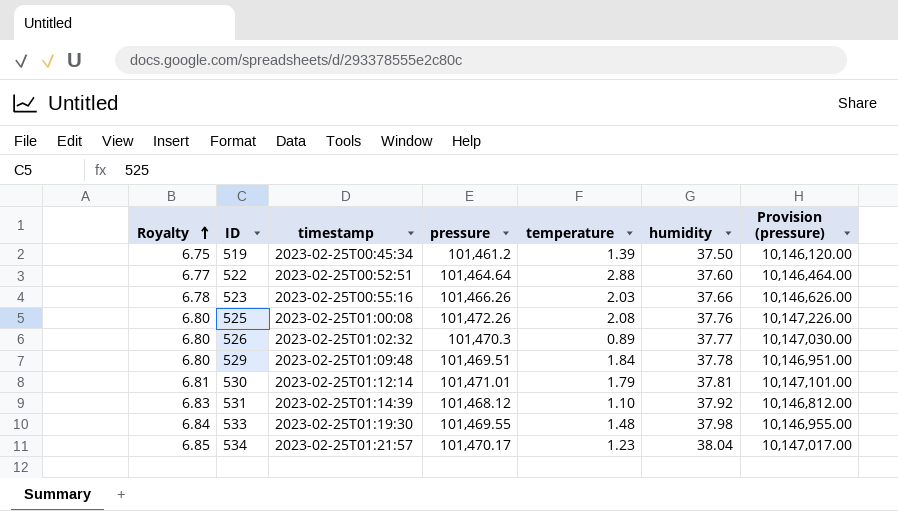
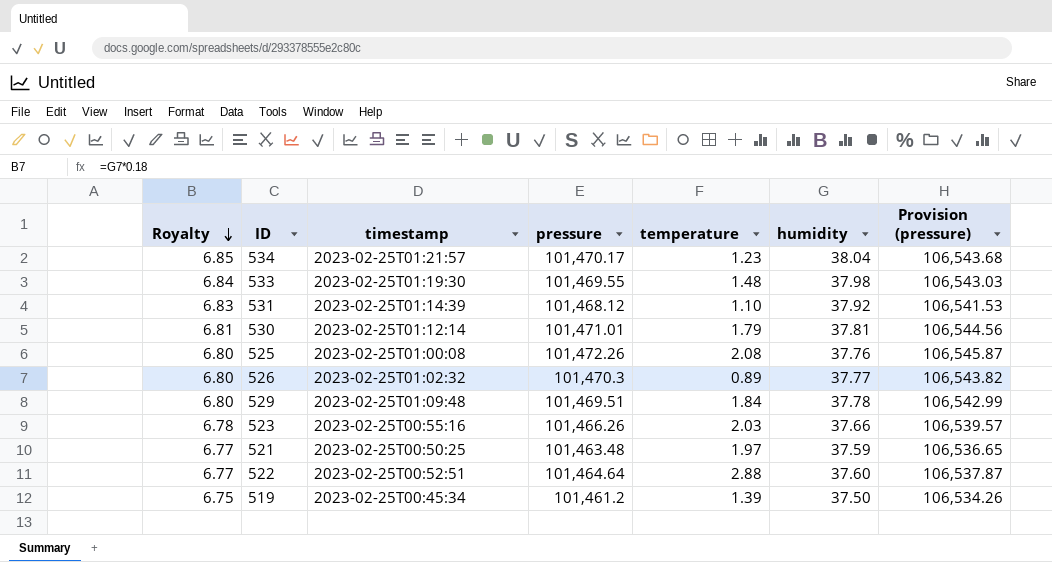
row order: Royalty ascending -> Royalty descending
column Provision (pressure) | formula: [pressure] * 100 -> [pressure] * 1.05
row 521: none -> 6.77 | 2023-02-25T00:50:25 | 101,463.48 | 1.97 | 37.59 | 106,536.65

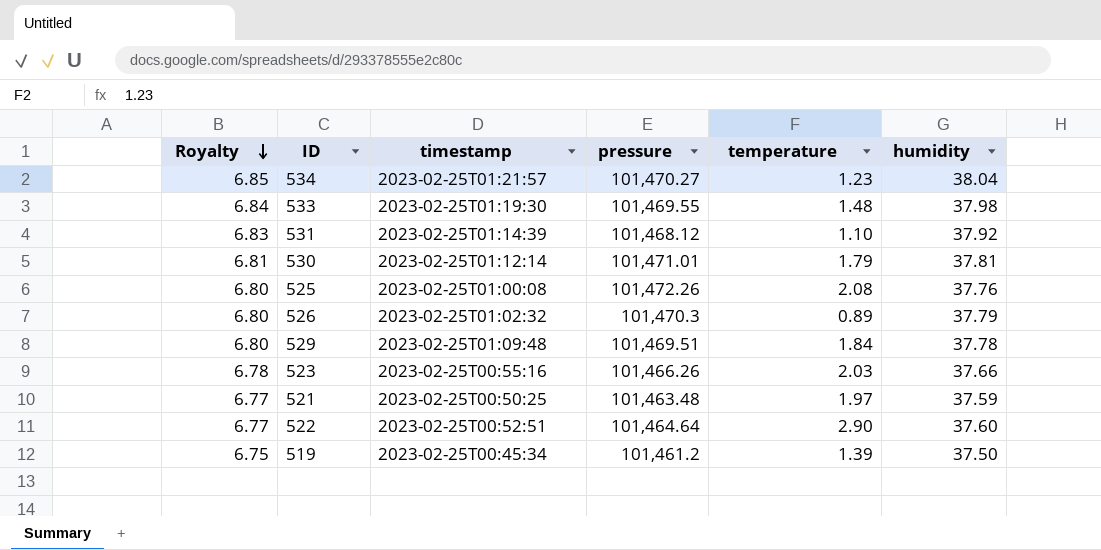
column Provision (pressure) | formula: [pressure] * 1.05 -> none
534 | pressure: 101,470.17 -> 101,470.27
526 | humidity: 37.77 -> 37.79
522 | temperature: 2.88 -> 2.90

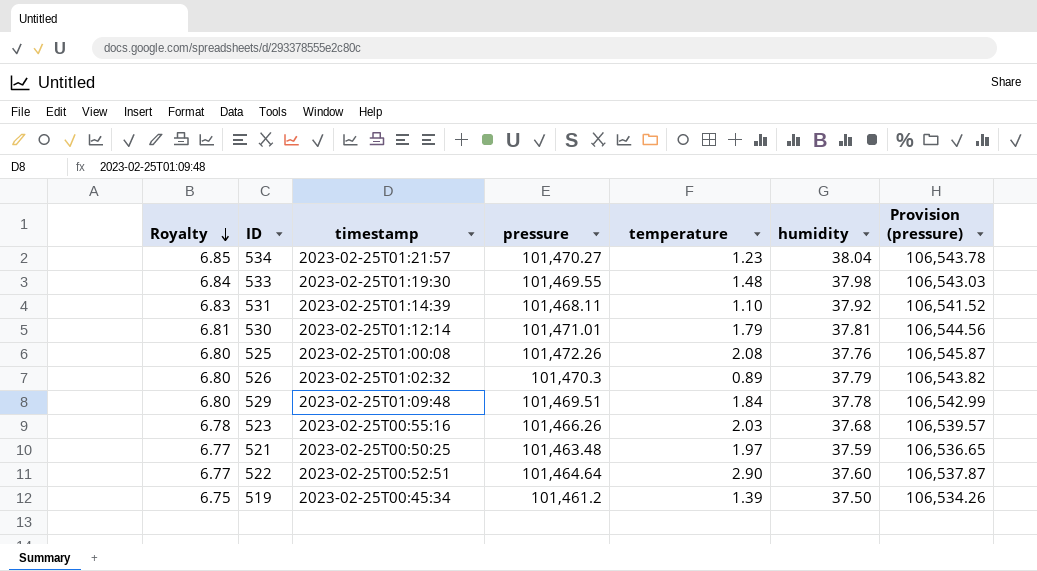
column Provision (pressure) | formula: none -> [pressure] * 1.05
531 | pressure: 101,468.12 -> 101,468.11
523 | humidity: 37.66 -> 37.68

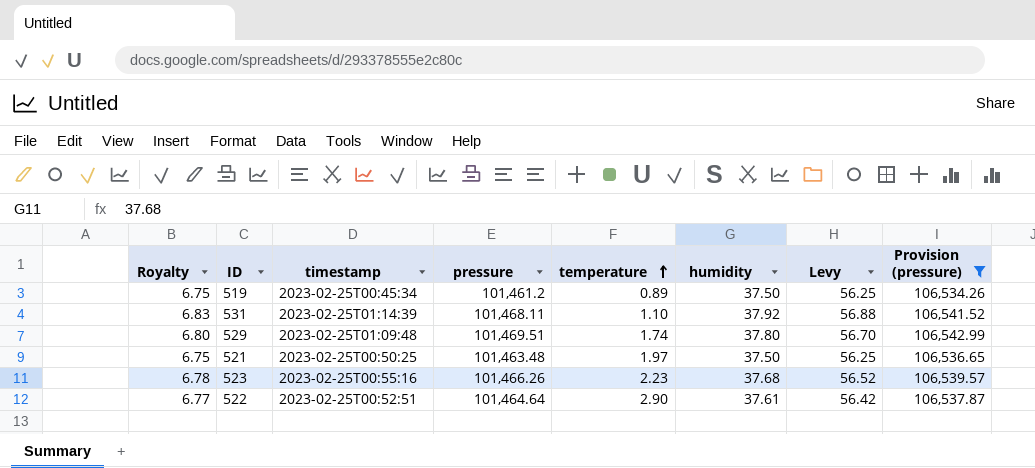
filter: none -> Provision (pressure) <= 106,542.99
row order: Royalty descending -> temperature ascending
column Levy | formula: none -> [humidity] * 1.5
519 | temperature: 1.39 -> 0.89
529 | temperature: 1.84 -> 1.74
529 | humidity: 37.78 -> 37.80
521 | Royalty: 6.77 -> 6.75
521 | humidity: 37.59 -> 37.50
523 | temperature: 2.03 -> 2.23
522 | humidity: 37.60 -> 37.61

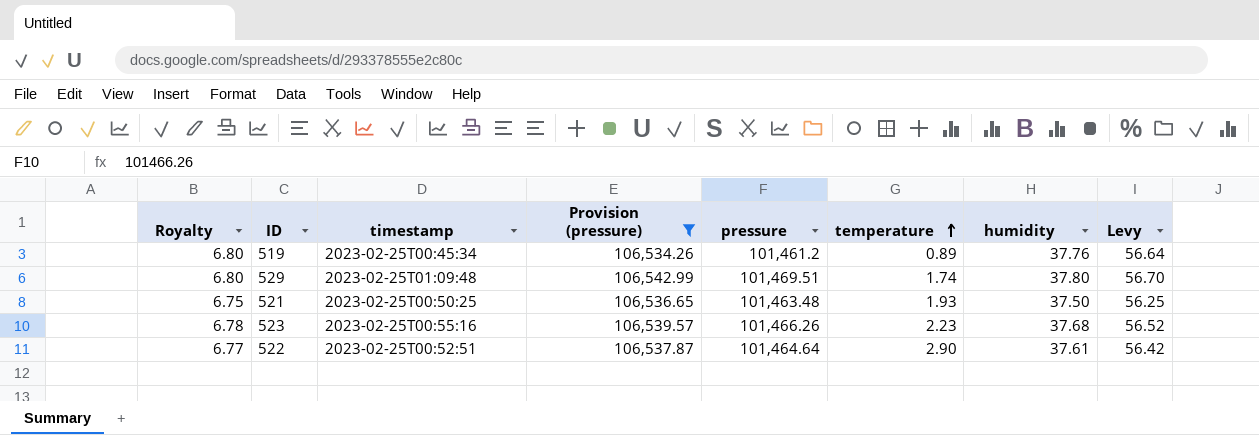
column Provision (pressure) | position: 8 -> 4
row 531: 6.83 | 2023-02-25T01:14:39 | 101,468.11 | 1.10 | 37.92 | 56.88 | 106,541.52 -> none
519 | Royalty: 6.75 -> 6.80
519 | humidity: 37.50 -> 37.76
519 | Levy: 56.25 -> 56.64
521 | temperature: 1.97 -> 1.93

